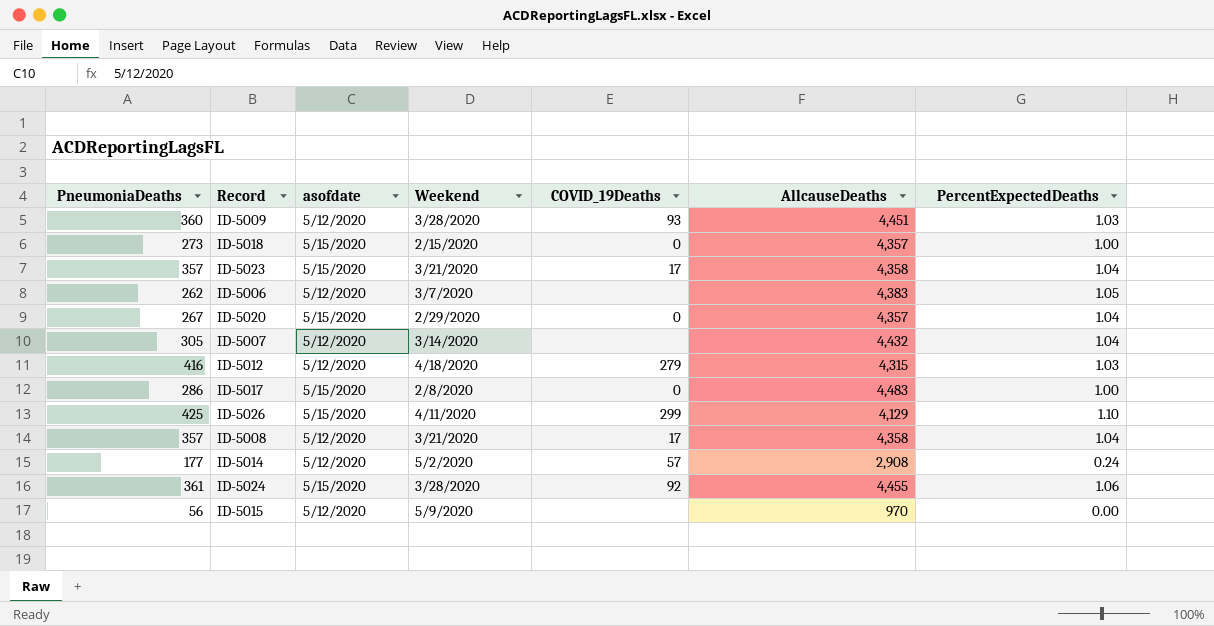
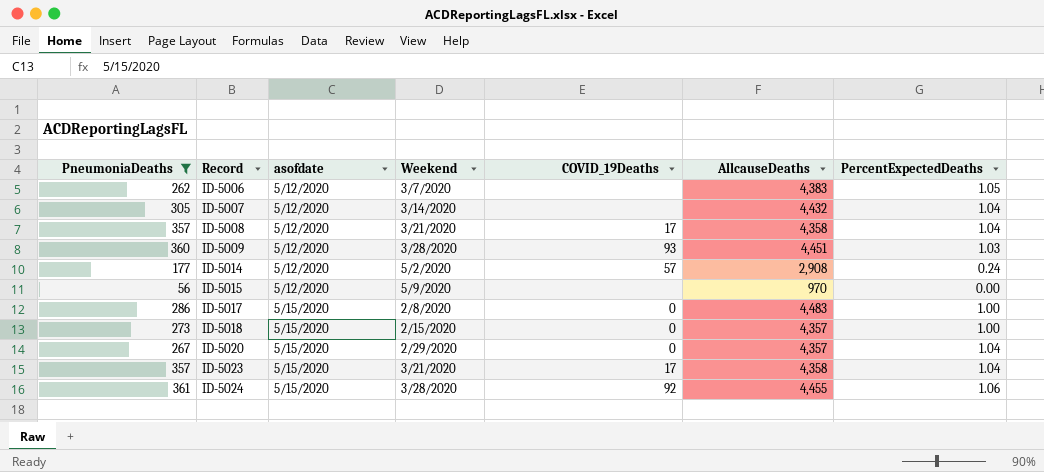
filter: none -> PneumoniaDeaths <= 361
row order: none -> Record ascending

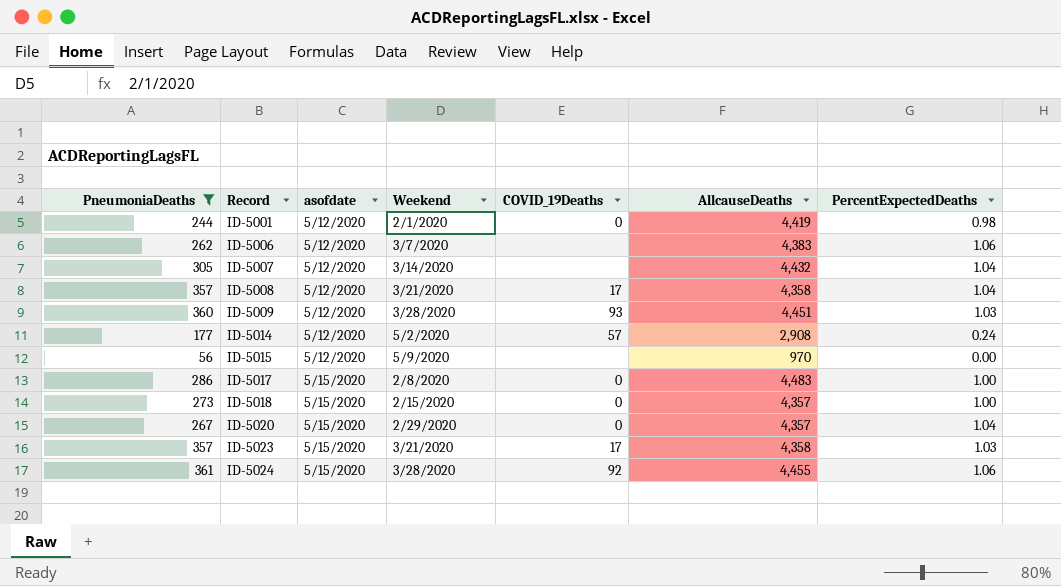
row ID-5001: none -> 244 | 5/12/2020 | 2/1/2020 | 0 | 4,419 | 0.98
ID-5006 | PercentExpectedDeaths: 1.05 -> 1.06
ID-5023 | PercentExpectedDeaths: 1.04 -> 1.03

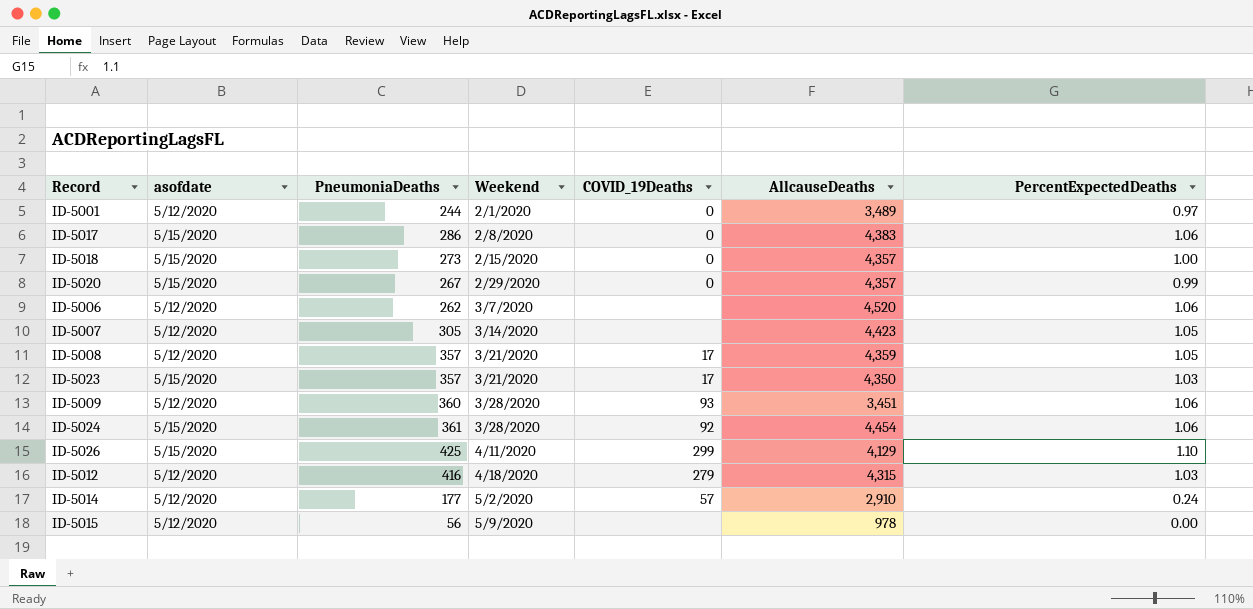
filter: PneumoniaDeaths <= 361 -> none
row order: Record ascending -> Weekend ascending
column PneumoniaDeaths | position: 1 -> 3
ID-5001 | AllcauseDeaths: 4,419 -> 3,489
ID-5001 | PercentExpectedDeaths: 0.98 -> 0.97
ID-5017 | AllcauseDeaths: 4,483 -> 4,383
ID-5017 | PercentExpectedDeaths: 1.00 -> 1.06
ID-5020 | PercentExpectedDeaths: 1.04 -> 0.99
ID-5006 | AllcauseDeaths: 4,383 -> 4,520
ID-5007 | AllcauseDeaths: 4,432 -> 4,423
ID-5007 | PercentExpectedDeaths: 1.04 -> 1.05
ID-5008 | AllcauseDeaths: 4,358 -> 4,359
ID-5008 | PercentExpectedDeaths: 1.04 -> 1.05
ID-5023 | AllcauseDeaths: 4,358 -> 4,350
ID-5009 | AllcauseDeaths: 4,451 -> 3,451
ID-5009 | PercentExpectedDeaths: 1.03 -> 1.06
ID-5024 | AllcauseDeaths: 4,455 -> 4,454
ID-5014 | AllcauseDeaths: 2,908 -> 2,910
ID-5015 | AllcauseDeaths: 970 -> 978

